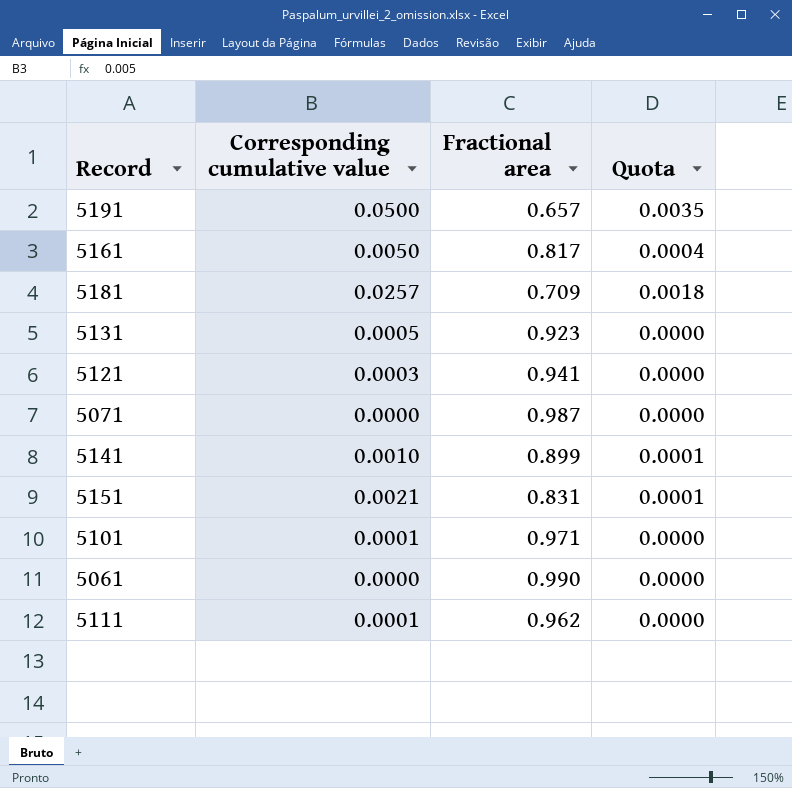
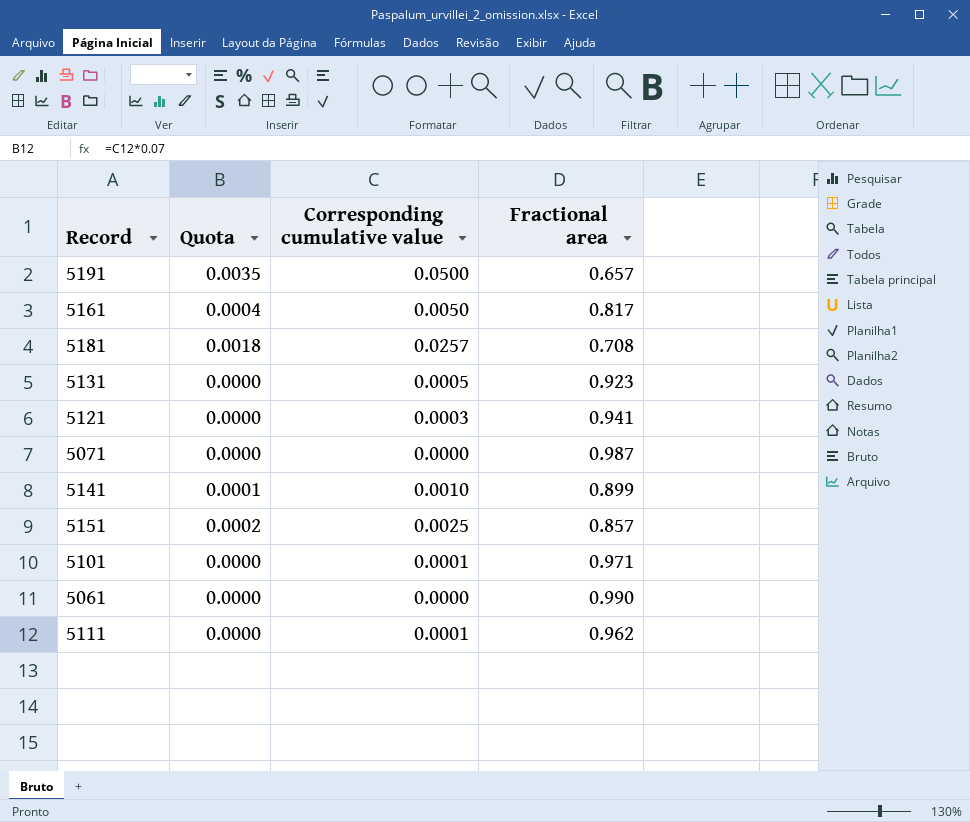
column Quota | position: 4 -> 2
5181 | Fractional area: 0.709 -> 0.708
5151 | Quota: 0.0001 -> 0.0002
5151 | Corresponding cumulative value: 0.0021 -> 0.0025
5151 | Fractional area: 0.831 -> 0.857

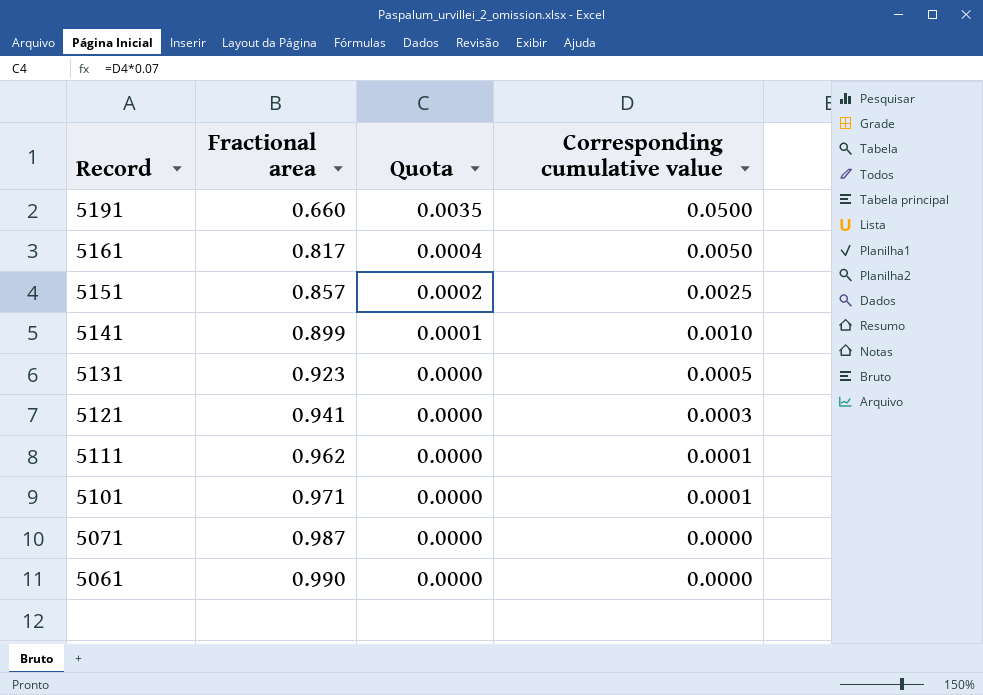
row order: none -> Record descending
column Fractional area | position: 4 -> 2
row 5181: 0.0018 | 0.0257 | 0.708 -> none
5191 | Fractional area: 0.657 -> 0.660

